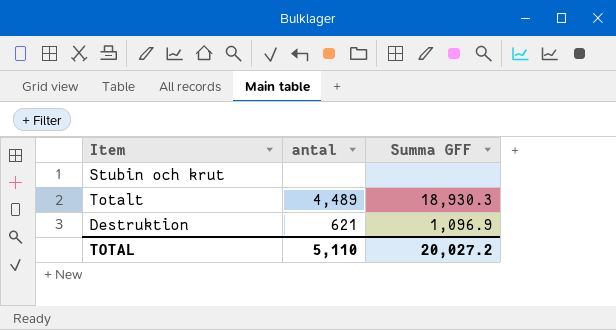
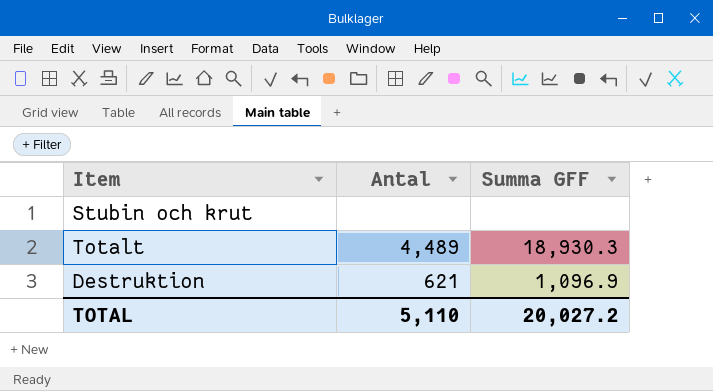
column name: antal -> Antal

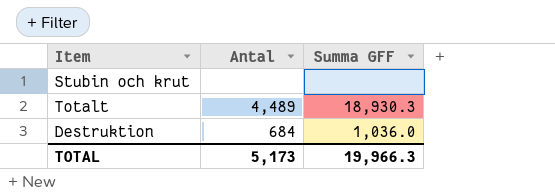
Destruktion | Antal: 621 -> 684
Destruktion | Summa GFF: 1,096.9 -> 1,036.0
TOTAL | Antal: 5,110 -> 5,173
TOTAL | Summa GFF: 20,027.2 -> 19,966.3

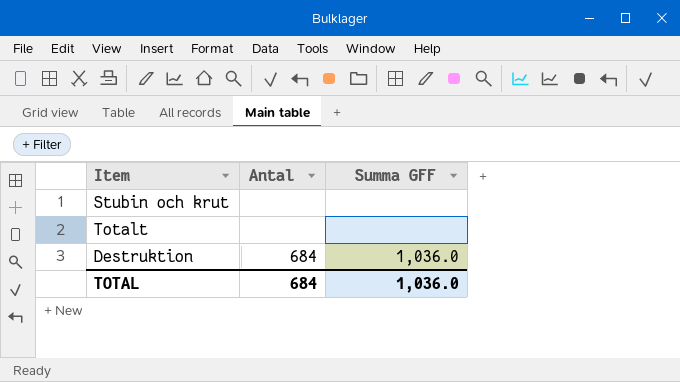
Totalt | Antal: 4,489 -> none
Totalt | Summa GFF: 18,930.3 -> none
TOTAL | Antal: 5,173 -> 684
TOTAL | Summa GFF: 19,966.3 -> 1,036.0

